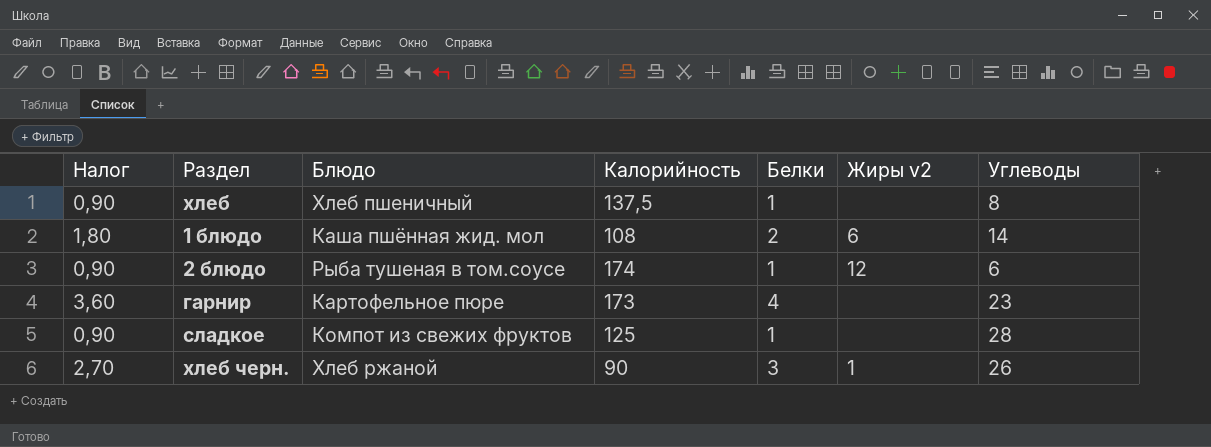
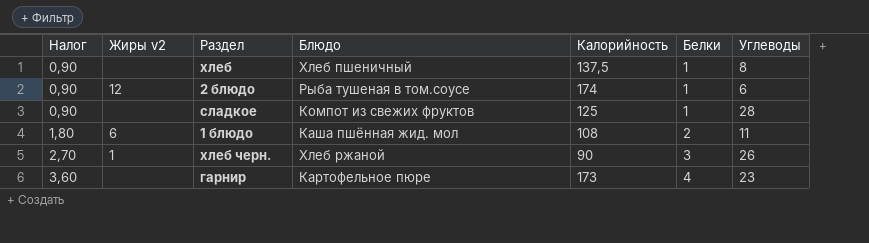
row order: none -> Налог ascending
column Жиры v2 | position: 6 -> 2
1 блюдо | Углеводы: 14 -> 11

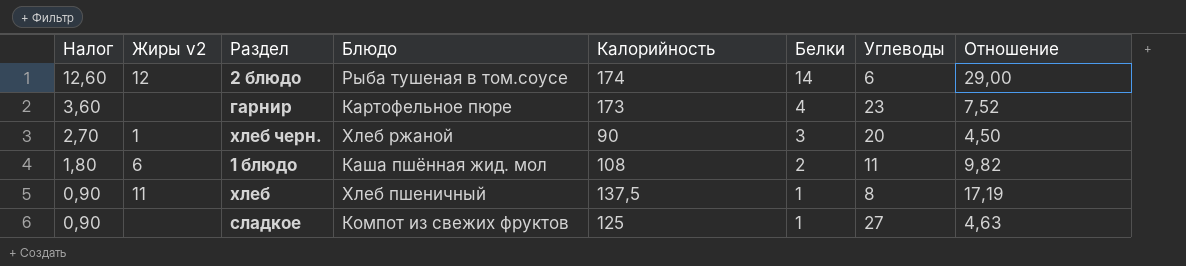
row order: Налог ascending -> Налог descending
column Отношение | formula: none -> [Калорийность] / [Углеводы]
2 блюдо | Налог: 0,90 -> 12,60
2 блюдо | Белки: 1 -> 14
хлеб черн. | Углеводы: 26 -> 20
хлеб | Жиры v2: none -> 11
сладкое | Углеводы: 28 -> 27

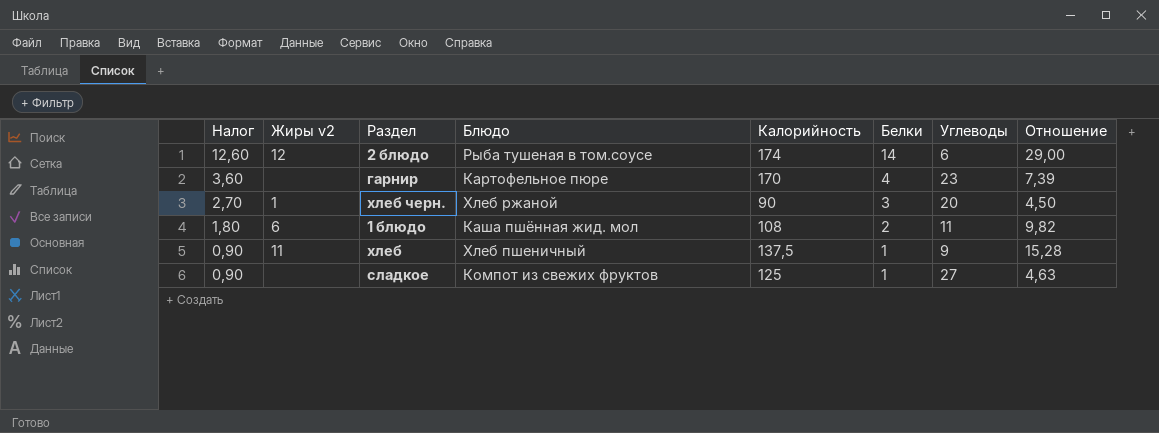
гарнир | Калорийность: 173 -> 170
гарнир | Отношение: 7,52 -> 7,39
хлеб | Углеводы: 8 -> 9
хлеб | Отношение: 17,19 -> 15,28

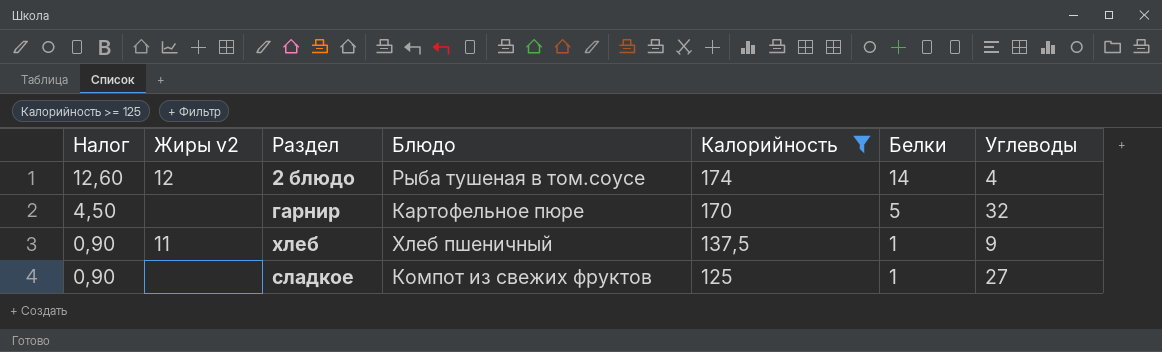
filter: none -> Калорийность >= 125
column Отношение | formula: [Калорийность] / [Углеводы] -> none
2 блюдо | Углеводы: 6 -> 4
гарнир | Налог: 3,60 -> 4,50
гарнир | Белки: 4 -> 5
гарнир | Углеводы: 23 -> 32

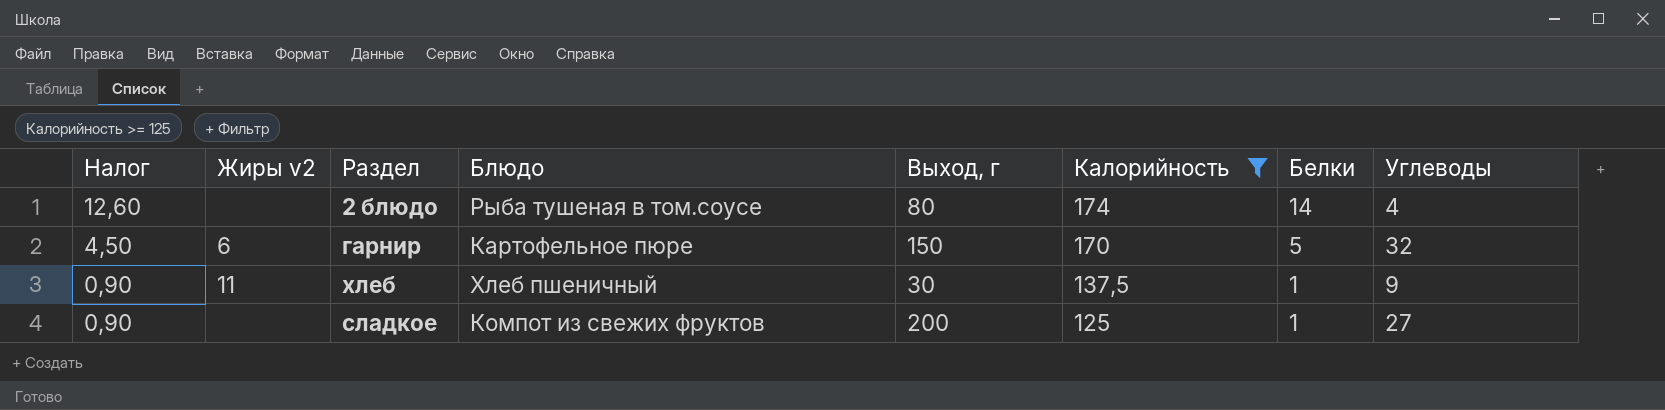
column Выход, г | position: none -> 5
2 блюдо | Жиры v2: 12 -> none
гарнир | Жиры v2: none -> 6

